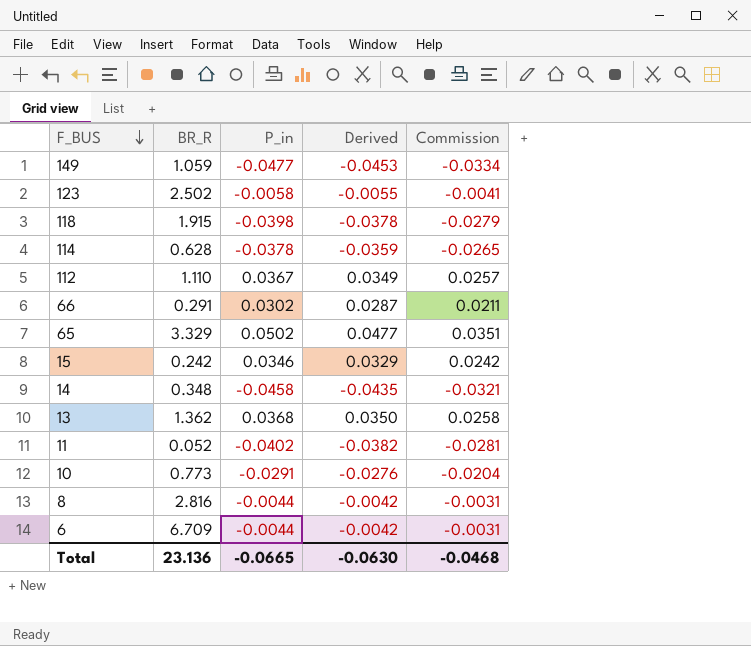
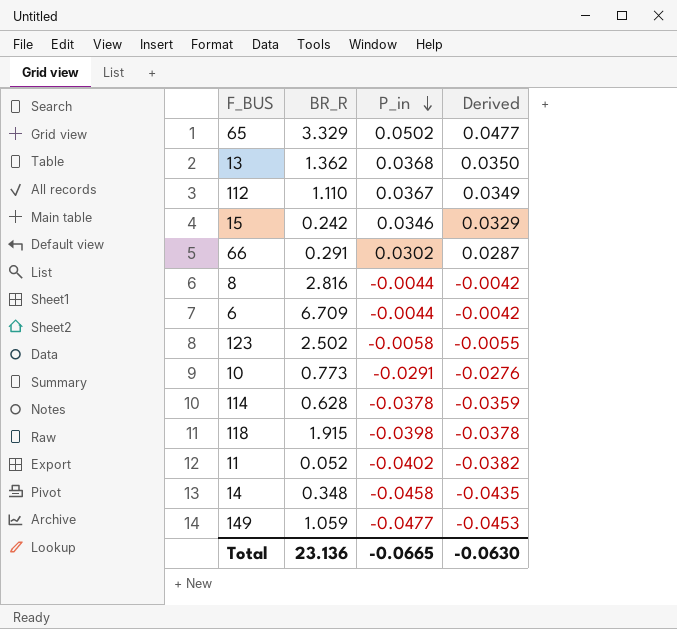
row order: F_BUS descending -> P_in descending
column Commission | formula: [P_in] * 0.7 -> none

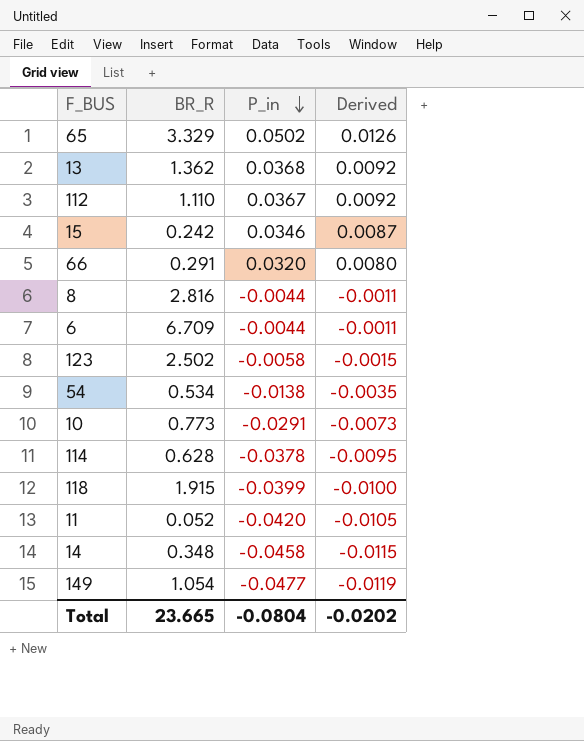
column Derived | formula: [P_in] * 0.95 -> [P_in] * 0.25
66 | P_in: 0.0302 -> 0.0320
row 54: none -> 0.534 | -0.0138 | -0.0035
118 | P_in: -0.0398 -> -0.0399
11 | P_in: -0.0402 -> -0.0420
149 | BR_R: 1.059 -> 1.054
Total | BR_R: 23.136 -> 23.665
Total | P_in: -0.0665 -> -0.0804
Total | Derived: -0.0630 -> -0.0202

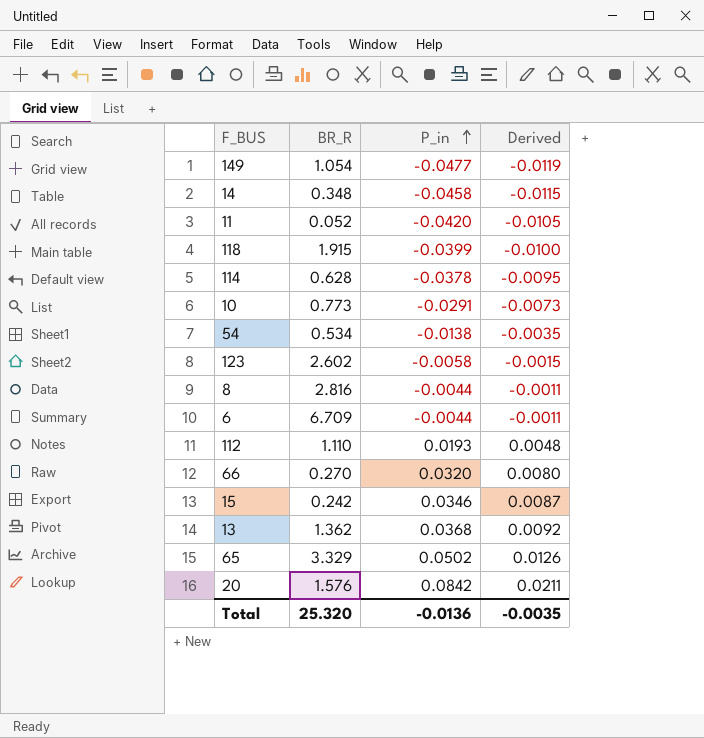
row order: P_in descending -> P_in ascending
123 | BR_R: 2.502 -> 2.602
112 | P_in: 0.0367 -> 0.0193
112 | Derived: 0.0092 -> 0.0048
66 | BR_R: 0.291 -> 0.270
row 20: none -> 1.576 | 0.0842 | 0.0211
Total | BR_R: 23.665 -> 25.320
Total | P_in: -0.0804 -> -0.0136
Total | Derived: -0.0202 -> -0.0035

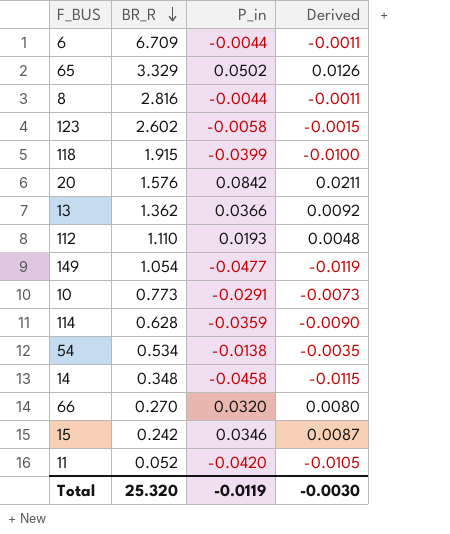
row order: P_in ascending -> BR_R descending
13 | P_in: 0.0368 -> 0.0366
114 | P_in: -0.0378 -> -0.0359
114 | Derived: -0.0095 -> -0.0090
Total | P_in: -0.0136 -> -0.0119
Total | Derived: -0.0035 -> -0.0030

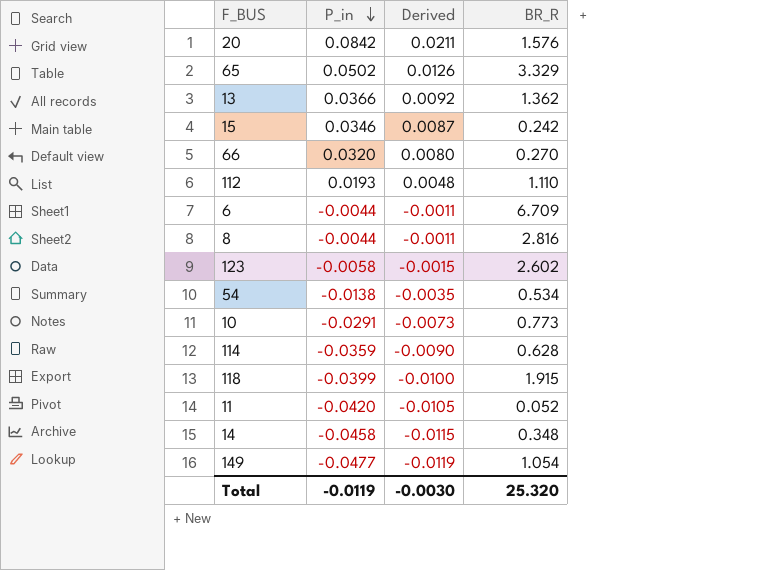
row order: BR_R descending -> P_in descending
column BR_R | position: 2 -> 4

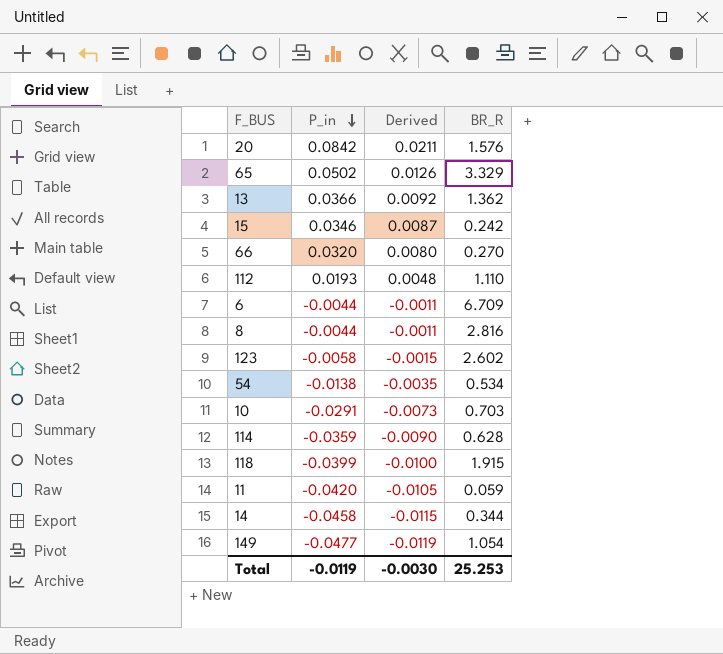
10 | BR_R: 0.773 -> 0.703
11 | BR_R: 0.052 -> 0.059
14 | BR_R: 0.348 -> 0.344
Total | BR_R: 25.320 -> 25.253

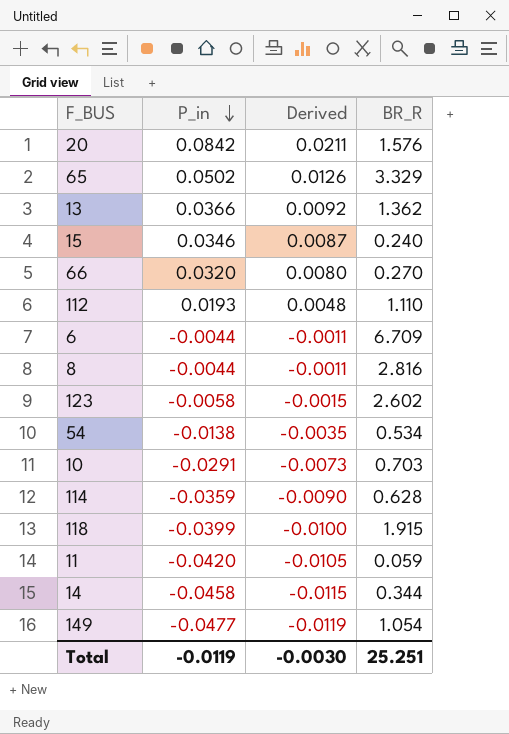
15 | BR_R: 0.242 -> 0.240
Total | BR_R: 25.253 -> 25.251

